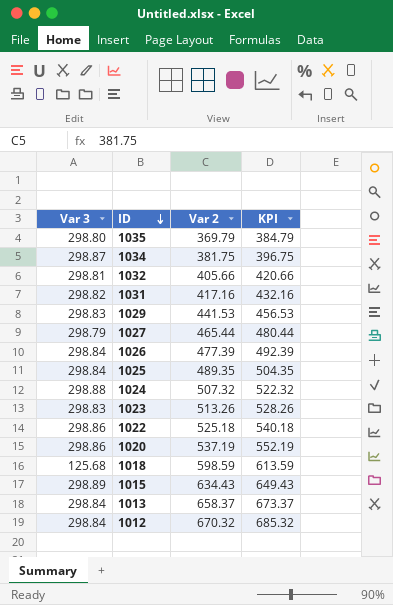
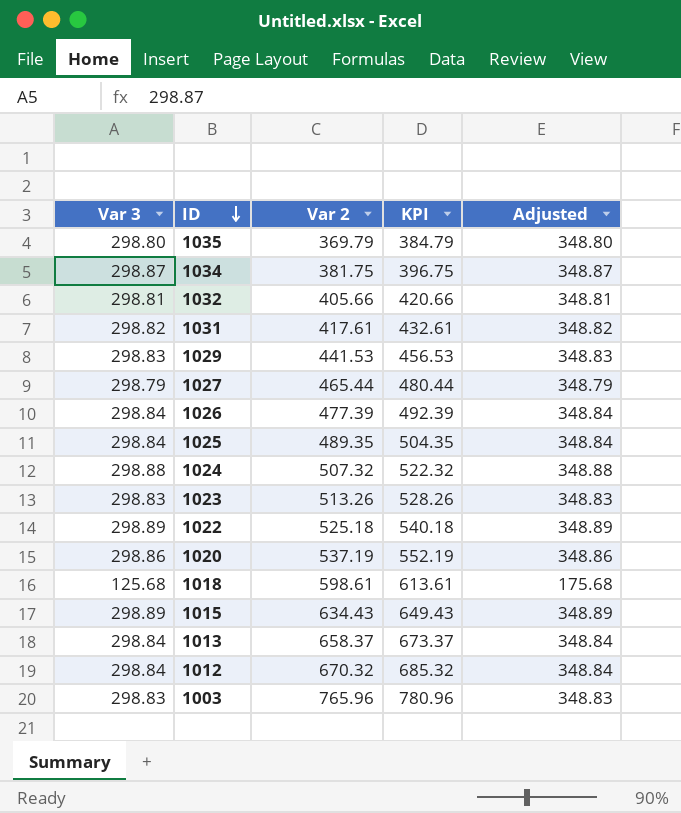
column Adjusted | formula: none -> [Var 3] + 50
1031 | Var 2: 417.16 -> 417.61
1031 | KPI: 432.16 -> 432.61
1022 | Var 3: 298.86 -> 298.89
1018 | Var 2: 598.59 -> 598.61
1018 | KPI: 613.59 -> 613.61
row 1003: none -> 298.83 | 765.96 | 780.96 | 348.83

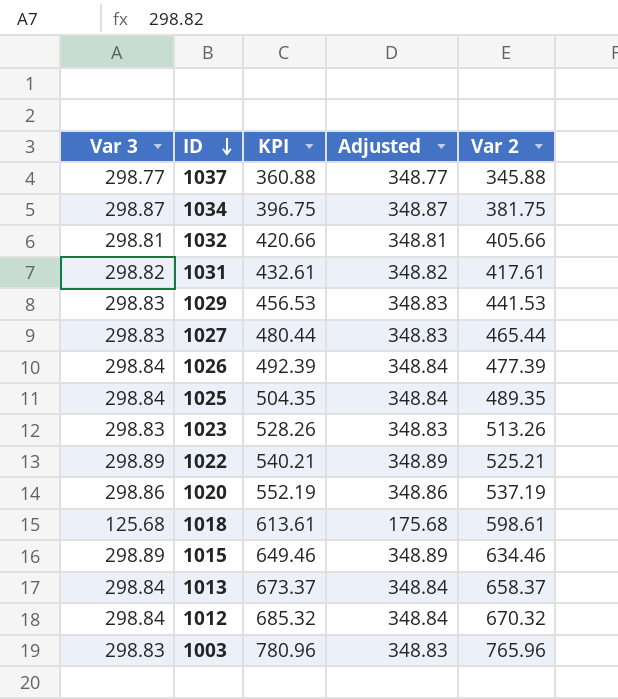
column Var 2 | position: 3 -> 5
row 1035: 298.80 | 369.79 | 384.79 | 348.80 -> none
row 1024: 298.88 | 507.32 | 522.32 | 348.88 -> none
row 1037: none -> 298.77 | 360.88 | 348.77 | 345.88
1027 | Var 3: 298.79 -> 298.83
1027 | Adjusted: 348.79 -> 348.83
1022 | KPI: 540.18 -> 540.21
1022 | Var 2: 525.18 -> 525.21
1015 | KPI: 649.43 -> 649.46
1015 | Var 2: 634.43 -> 634.46

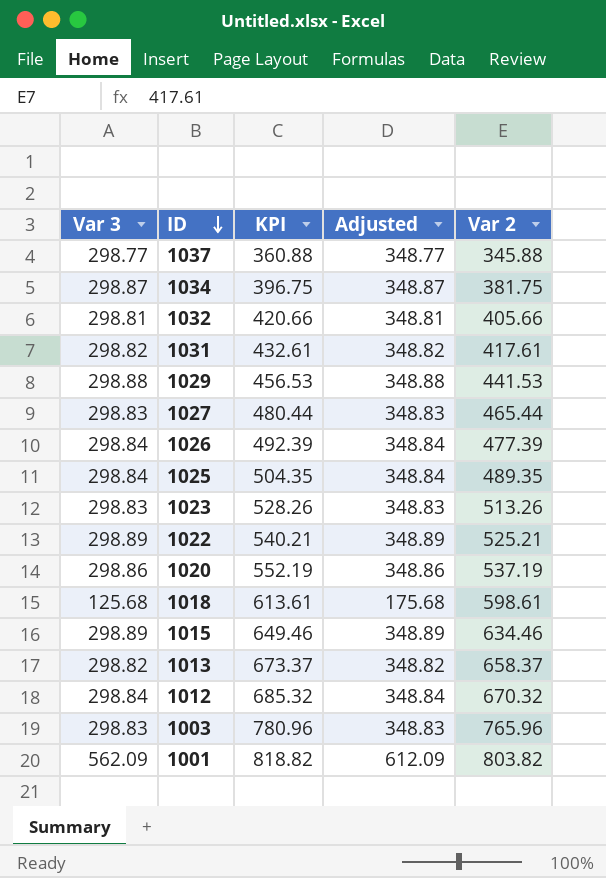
1029 | Var 3: 298.83 -> 298.88
1029 | Adjusted: 348.83 -> 348.88
1013 | Var 3: 298.84 -> 298.82
1013 | Adjusted: 348.84 -> 348.82
row 1001: none -> 562.09 | 818.82 | 612.09 | 803.82

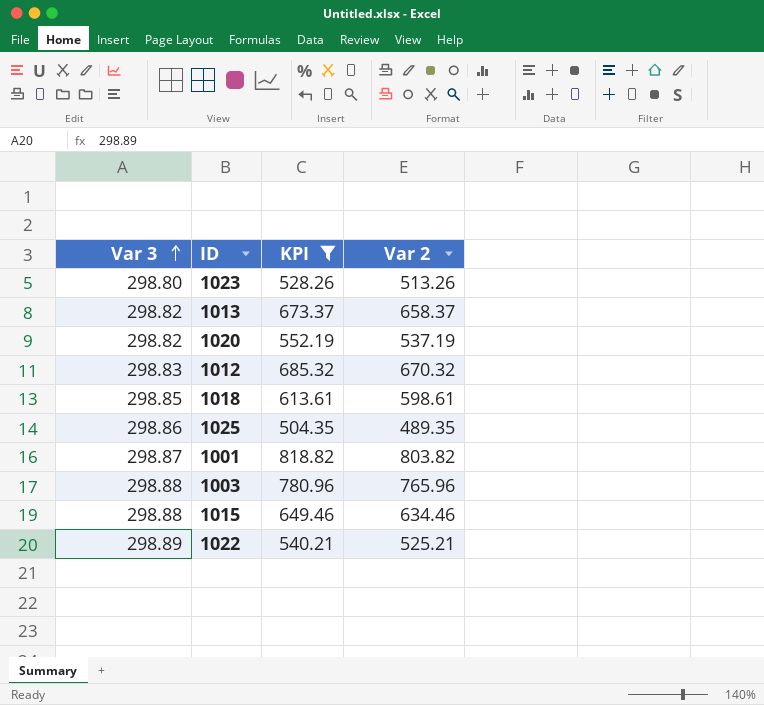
filter: none -> KPI >= 504.35
row order: ID descending -> Var 3 ascending
column Adjusted | formula: [Var 3] + 50 -> none
1023 | Var 3: 298.83 -> 298.80
1020 | Var 3: 298.86 -> 298.82
1012 | Var 3: 298.84 -> 298.83
1018 | Var 3: 125.68 -> 298.85
1025 | Var 3: 298.84 -> 298.86
1001 | Var 3: 562.09 -> 298.87
1003 | Var 3: 298.83 -> 298.88
1015 | Var 3: 298.89 -> 298.88

